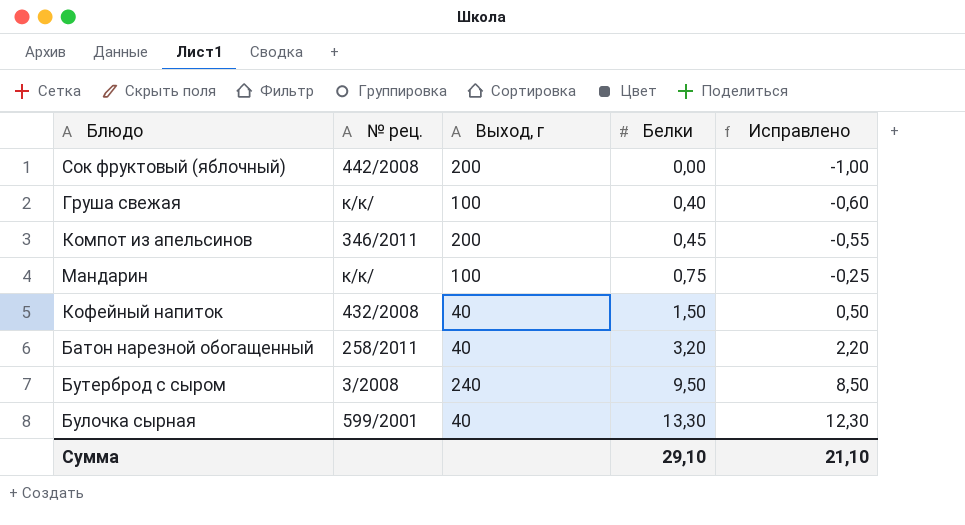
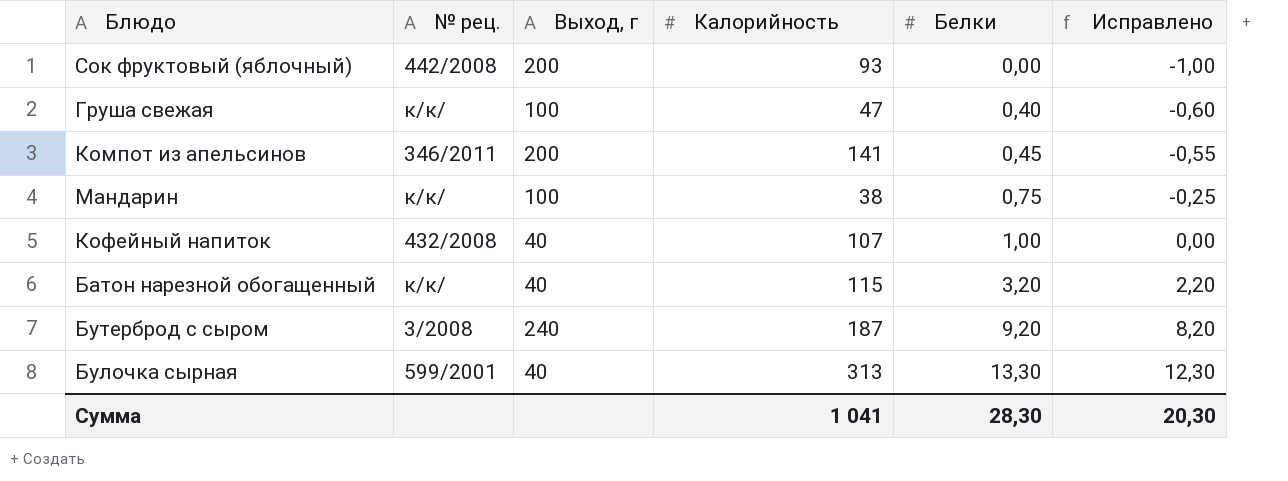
column Калорийность | position: none -> 4
Кофейный напиток | Белки: 1,50 -> 1,00
Кофейный напиток | Исправлено: 0,50 -> 0,00
Батон нарезной обогащенный | № рец.: 258/2011 -> к/к/
Бутерброд с сыром | Белки: 9,50 -> 9,20
Бутерброд с сыром | Исправлено: 8,50 -> 8,20
Сумма | Белки: 29,10 -> 28,30
Сумма | Исправлено: 21,10 -> 20,30

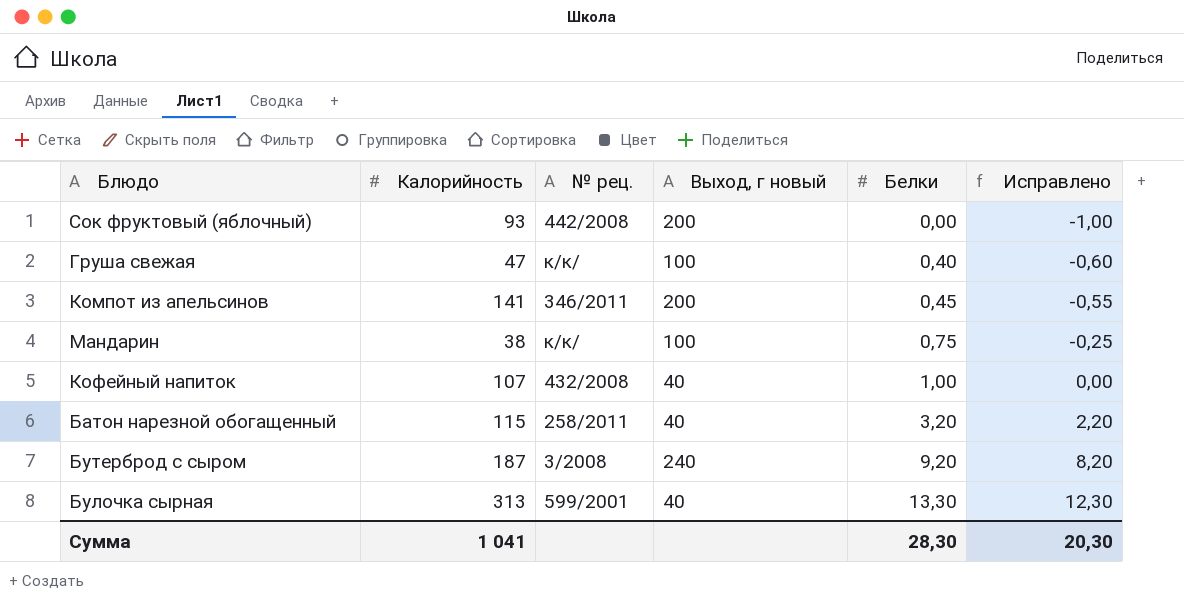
column Калорийность | position: 4 -> 2
column name: Выход, г -> Выход, г новый
Батон нарезной обогащенный | № рец.: к/к/ -> 258/2011

